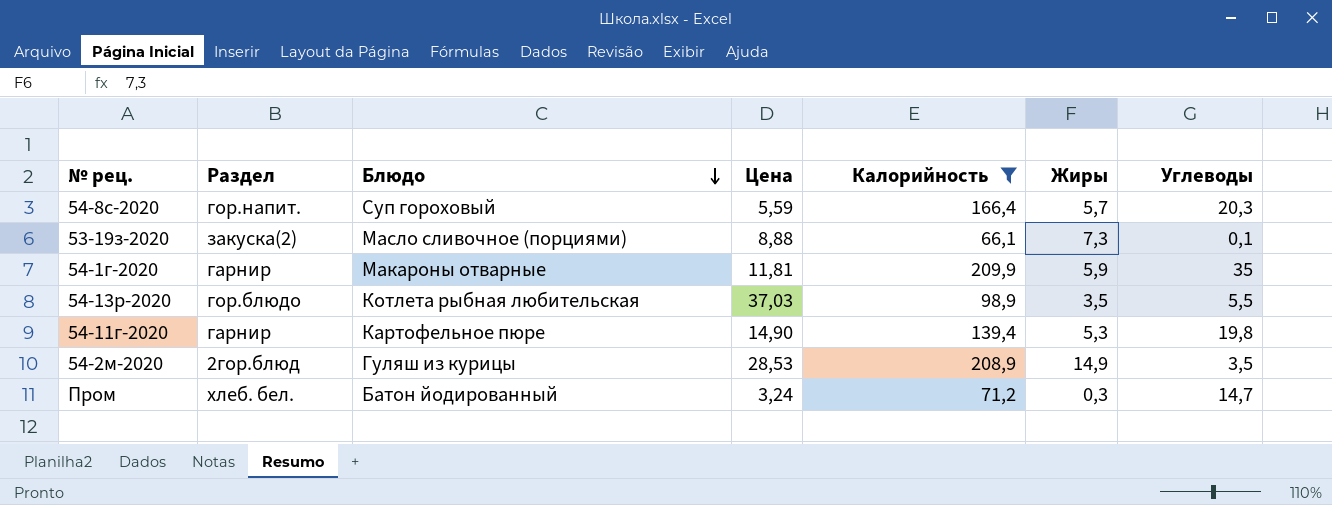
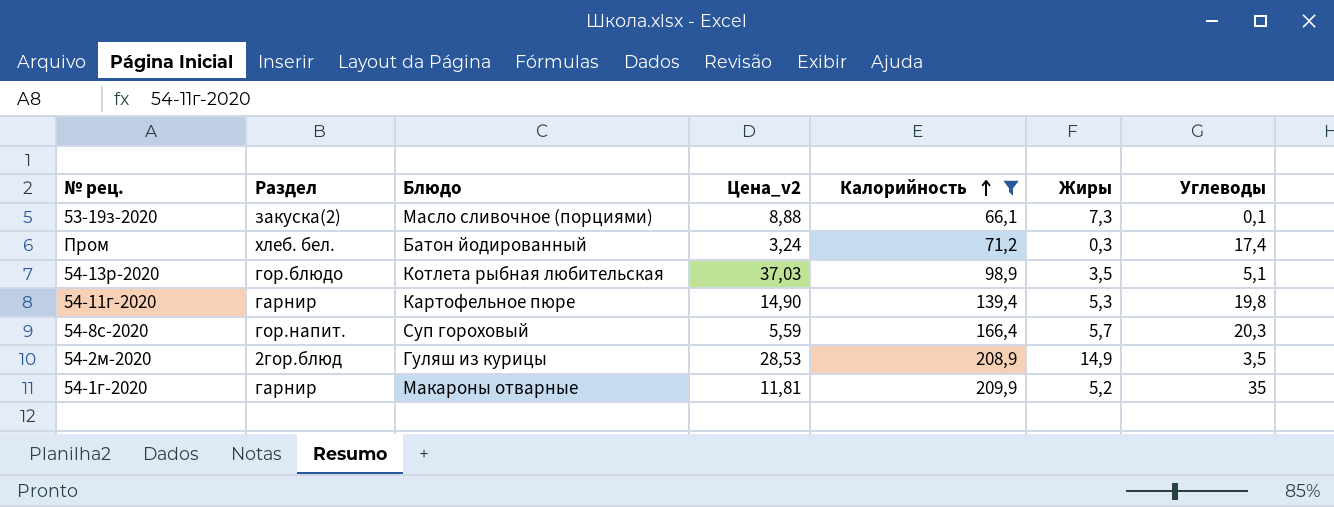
row order: Блюдо descending -> Калорийность ascending
column name: Цена -> Цена_v2
Пром | Углеводы: 14,7 -> 17,4
54-13р-2020 | Углеводы: 5,5 -> 5,1
54-1г-2020 | Жиры: 5,9 -> 5,2

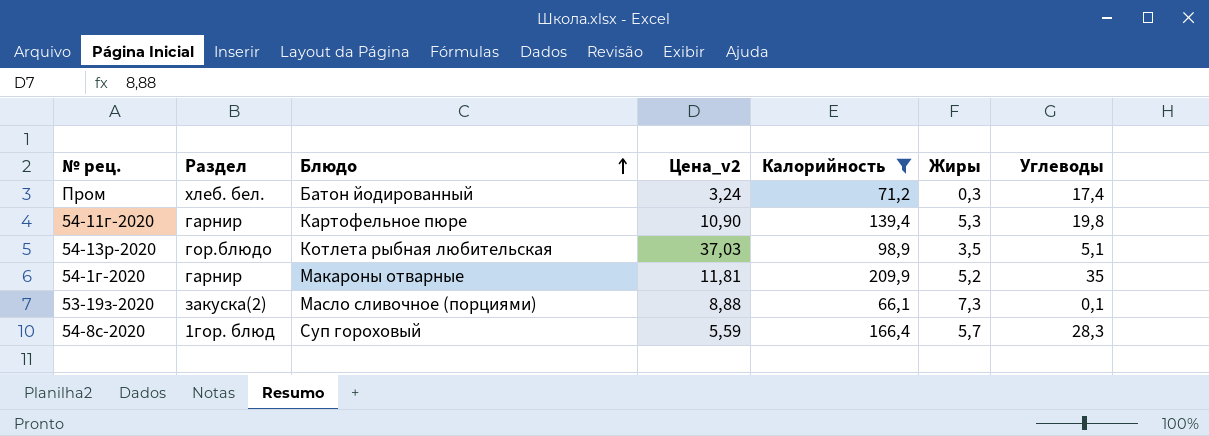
row order: Калорийность ascending -> Блюдо ascending
row 54-2м-2020: 2гор.блюд | Гуляш из курицы | 28,53 | 208,9 | 14,9 | 3,5 -> none
54-11г-2020 | Цена_v2: 14,90 -> 10,90
54-8с-2020 | Раздел: гор.напит. -> 1гор. блюд
54-8с-2020 | Углеводы: 20,3 -> 28,3

